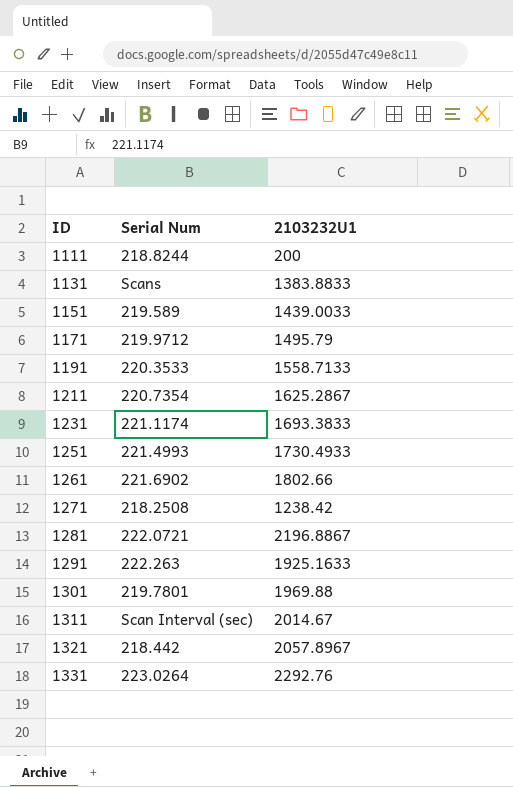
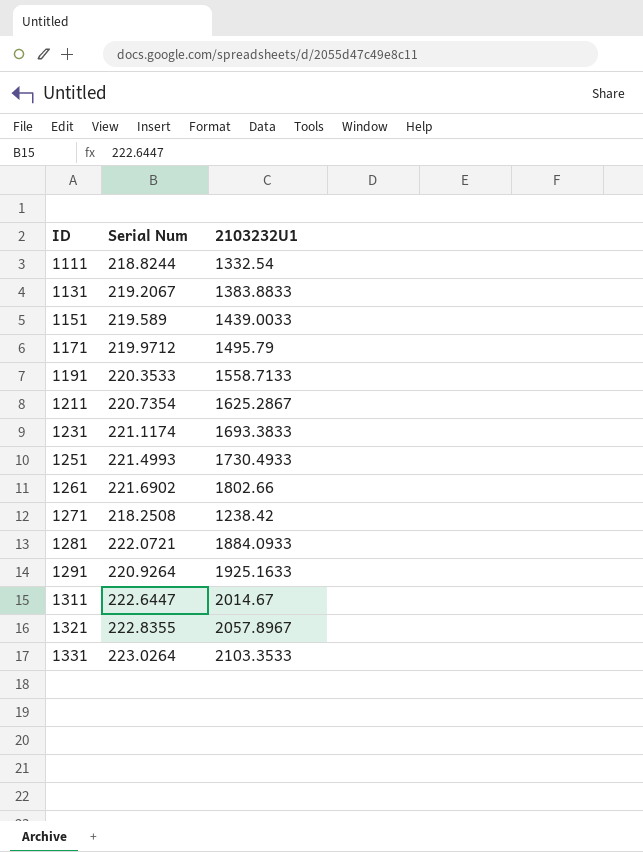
row 1301: 219.7801 | 1969.88 -> none
1111 | 2103232U1: 200 -> 1332.54
1131 | Serial Num: Scans -> 219.2067
1281 | 2103232U1: 2196.8867 -> 1884.0933
1291 | Serial Num: 222.263 -> 220.9264
1311 | Serial Num: Scan Interval (sec) -> 222.6447
1321 | Serial Num: 218.442 -> 222.8355
1331 | 2103232U1: 2292.76 -> 2103.3533

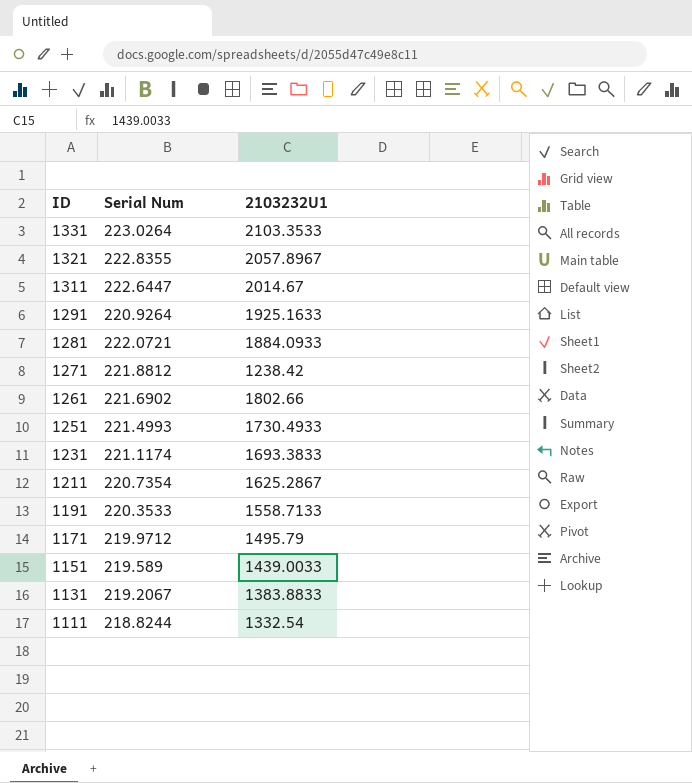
row order: ID ascending -> ID descending
1271 | Serial Num: 218.2508 -> 221.8812

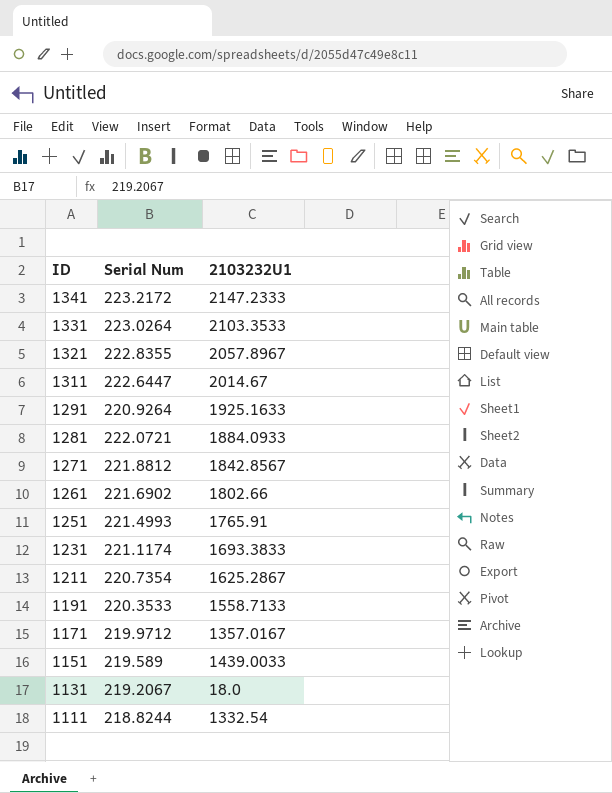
row 1341: none -> 223.2172 | 2147.2333
1271 | 2103232U1: 1238.42 -> 1842.8567
1251 | 2103232U1: 1730.4933 -> 1765.91
1171 | 2103232U1: 1495.79 -> 1357.0167
1131 | 2103232U1: 1383.8833 -> 18.0

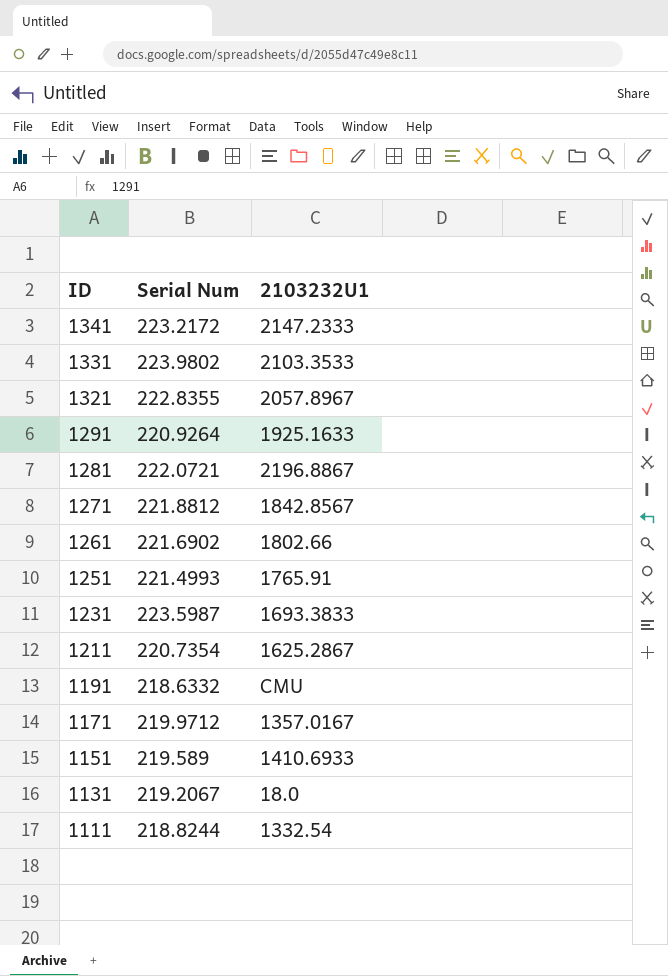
row 1311: 222.6447 | 2014.67 -> none
1331 | Serial Num: 223.0264 -> 223.9802
1281 | 2103232U1: 1884.0933 -> 2196.8867
1231 | Serial Num: 221.1174 -> 223.5987
1191 | Serial Num: 220.3533 -> 218.6332
1191 | 2103232U1: 1558.7133 -> CMU
1151 | 2103232U1: 1439.0033 -> 1410.6933

